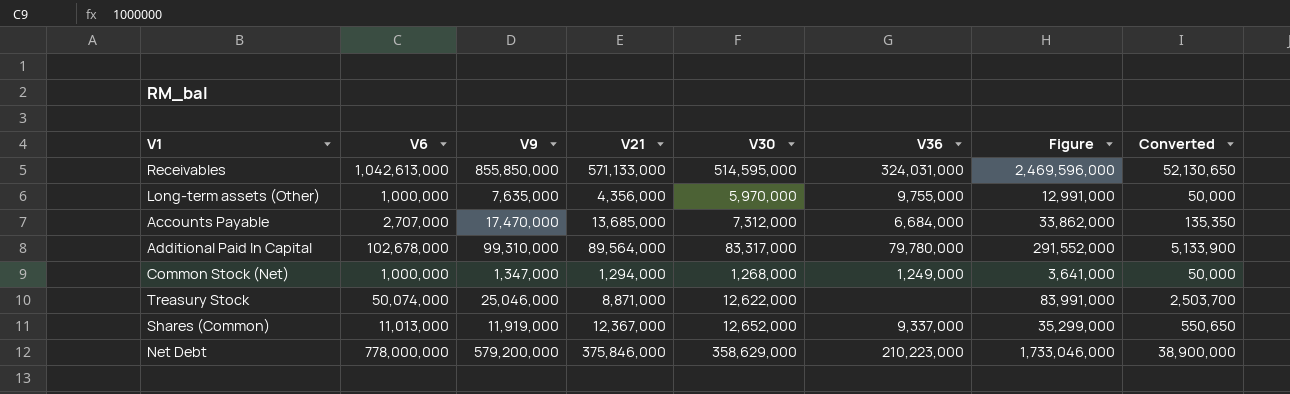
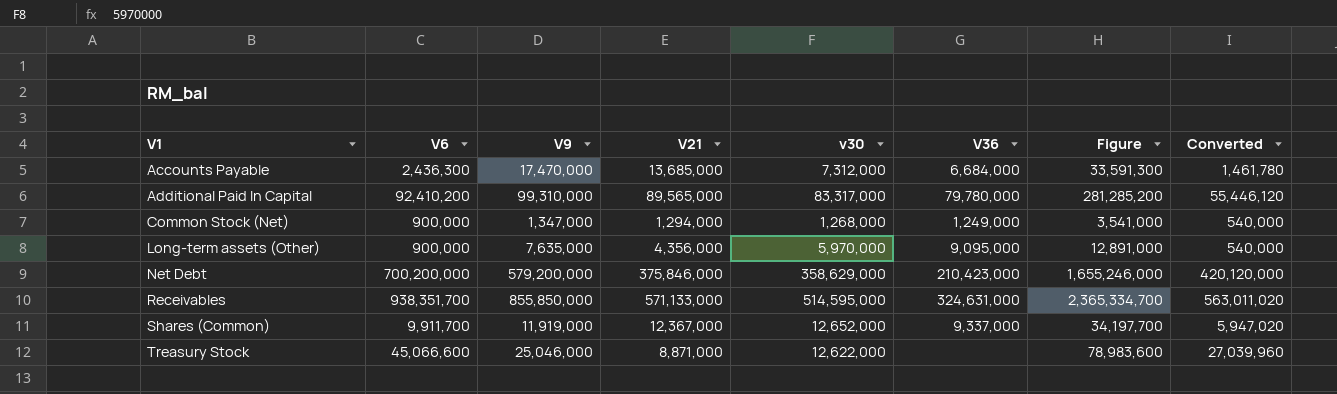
row order: none -> V1 ascending
column name: V30 -> v30
column Converted | formula: [V6] * 0.05 -> [V6] * 0.6
Accounts Payable | V6: 2,707,000 -> 2,436,300
Accounts Payable | Figure: 33,862,000 -> 33,591,300
Additional Paid In Capital | V6: 102,678,000 -> 92,410,200
Additional Paid In Capital | V21: 89,564,000 -> 89,565,000
Additional Paid In Capital | Figure: 291,552,000 -> 281,285,200
Common Stock (Net) | V6: 1,000,000 -> 900,000
Common Stock (Net) | Figure: 3,641,000 -> 3,541,000
Long-term assets (Other) | V6: 1,000,000 -> 900,000
Long-term assets (Other) | V36: 9,755,000 -> 9,095,000
Long-term assets (Other) | Figure: 12,991,000 -> 12,891,000
Net Debt | V6: 778,000,000 -> 700,200,000
Net Debt | V36: 210,223,000 -> 210,423,000
Net Debt | Figure: 1,733,046,000 -> 1,655,246,000
Receivables | V6: 1,042,613,000 -> 938,351,700
Receivables | V36: 324,031,000 -> 324,631,000
Receivables | Figure: 2,469,596,000 -> 2,365,334,700
Shares (Common) | V6: 11,013,000 -> 9,911,700
Shares (Common) | Figure: 35,299,000 -> 34,197,700
Treasury Stock | V6: 50,074,000 -> 45,066,600
Treasury Stock | Figure: 83,991,000 -> 78,983,600

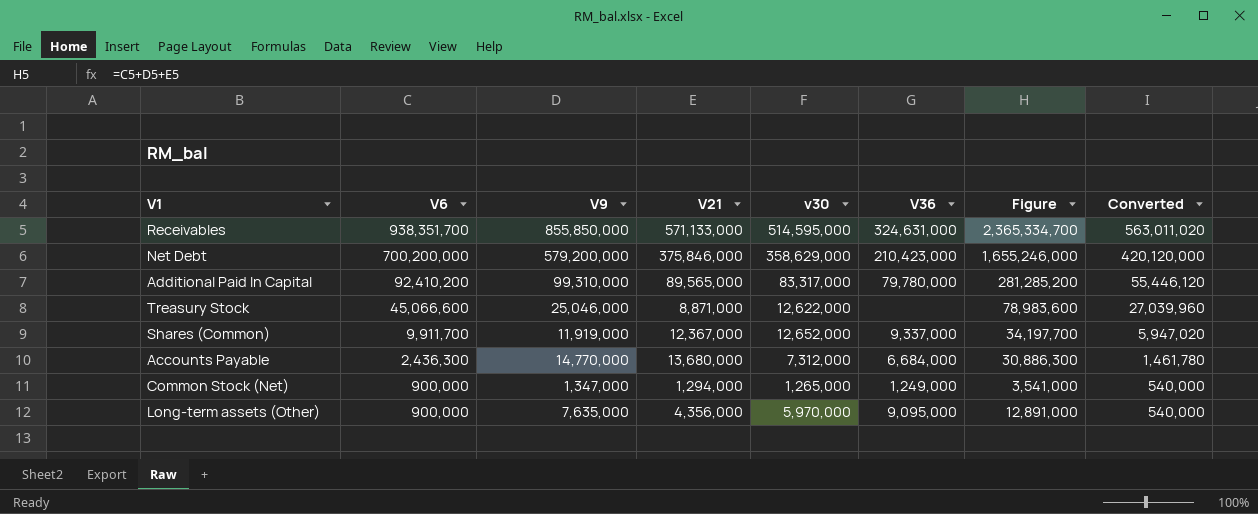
row order: V1 ascending -> V6 descending
Accounts Payable | V9: 17,470,000 -> 14,770,000
Accounts Payable | V21: 13,685,000 -> 13,680,000
Accounts Payable | Figure: 33,591,300 -> 30,886,300
Common Stock (Net) | v30: 1,268,000 -> 1,265,000

